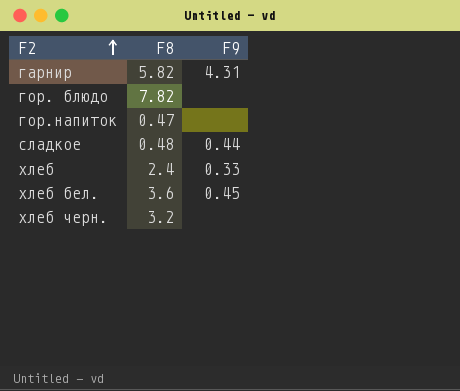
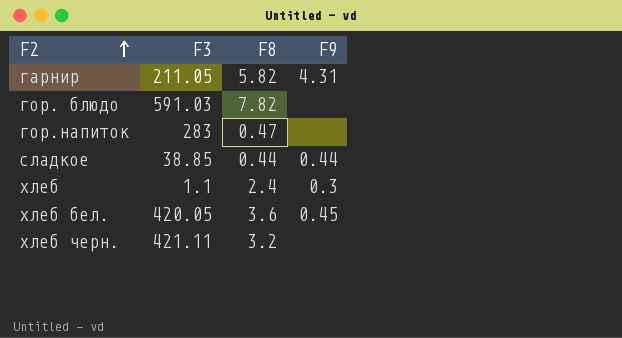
column F3 | position: none -> 2
сладкое | F8: 0.48 -> 0.44
хлеб | F9: 0.33 -> 0.3

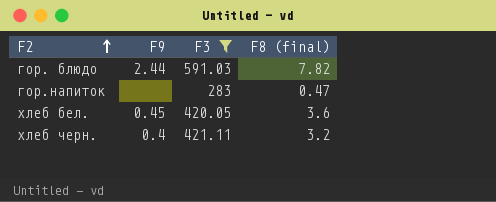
filter: none -> F3 >= 283
column F9 | position: 4 -> 2
column name: F8 -> F8 (final)
гор. блюдо | F9: none -> 2.44
хлеб черн. | F9: none -> 0.4

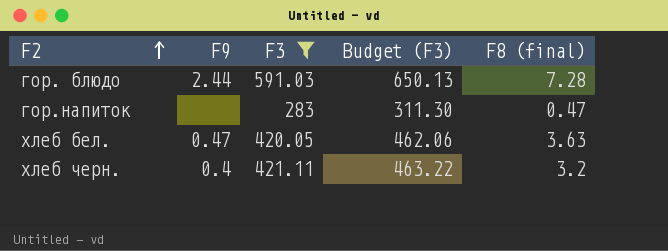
column Budget (F3) | formula: none -> [F3] * 1.1
гор. блюдо | F8 (final): 7.82 -> 7.28
хлеб бел. | F9: 0.45 -> 0.47
хлеб бел. | F8 (final): 3.6 -> 3.63

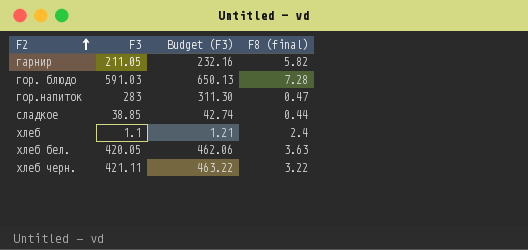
filter: F3 >= 283 -> none
column F9 | position: 2 -> none
хлеб черн. | F8 (final): 3.2 -> 3.22

